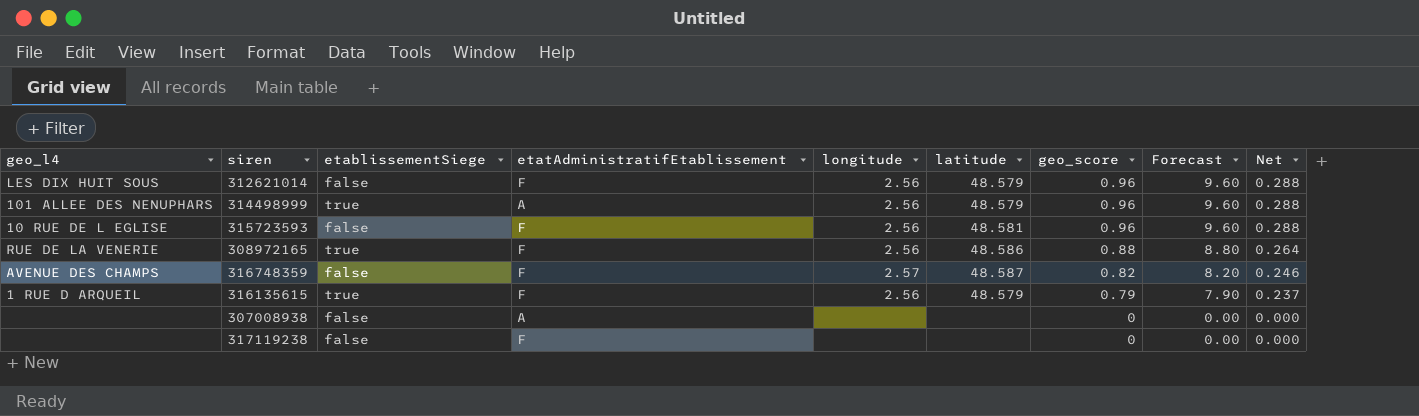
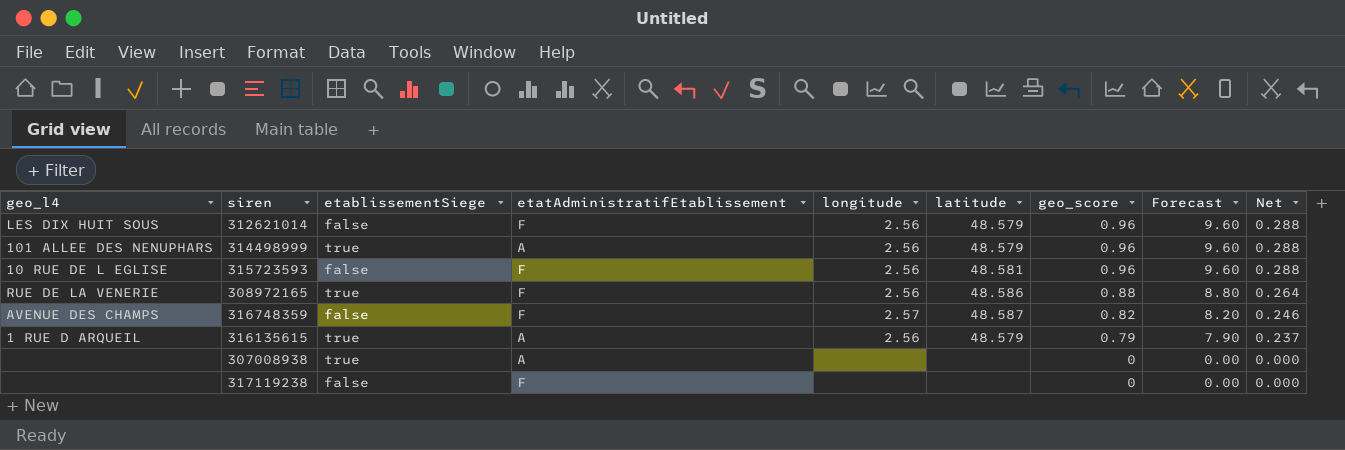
316135615 | etatAdministratifEtablissement: F -> A
307008938 | etablissementSiege: false -> true

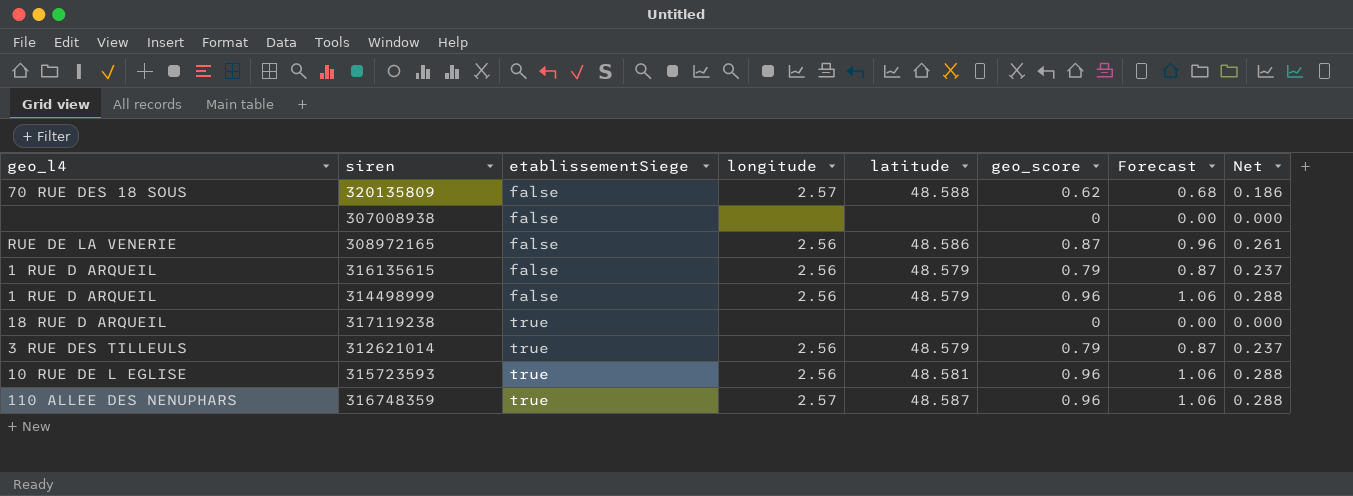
row order: geo_score descending -> etablissementSiege ascending
column etatAdministratifEtablissement | position: 4 -> none
column Forecast | formula: [geo_score] * 10 -> [geo_score] * 1.1
row 320135809: none -> 70 RUE DES 18 SOUS | false | 2.57 | 48.588 | 0.62 | 0.68 | 0.186
307008938 | etablissementSiege: true -> false
308972165 | etablissementSiege: true -> false
308972165 | geo_score: 0.88 -> 0.87
308972165 | Net: 0.264 -> 0.261
316135615 | etablissementSiege: true -> false
314498999 | geo_l4: 101 ALLEE DES NENUPHARS -> 1 RUE D ARQUEIL
314498999 | etablissementSiege: true -> false
317119238 | geo_l4: none -> 18 RUE D ARQUEIL
317119238 | etablissementSiege: false -> true
312621014 | geo_l4: LES DIX HUIT SOUS -> 3 RUE DES TILLEULS
312621014 | etablissementSiege: false -> true
312621014 | geo_score: 0.96 -> 0.79
312621014 | Net: 0.288 -> 0.237
315723593 | etablissementSiege: false -> true
316748359 | geo_l4: AVENUE DES CHAMPS -> 110 ALLEE DES NENUPHARS
316748359 | etablissementSiege: false -> true
316748359 | geo_score: 0.82 -> 0.96
316748359 | Net: 0.246 -> 0.288

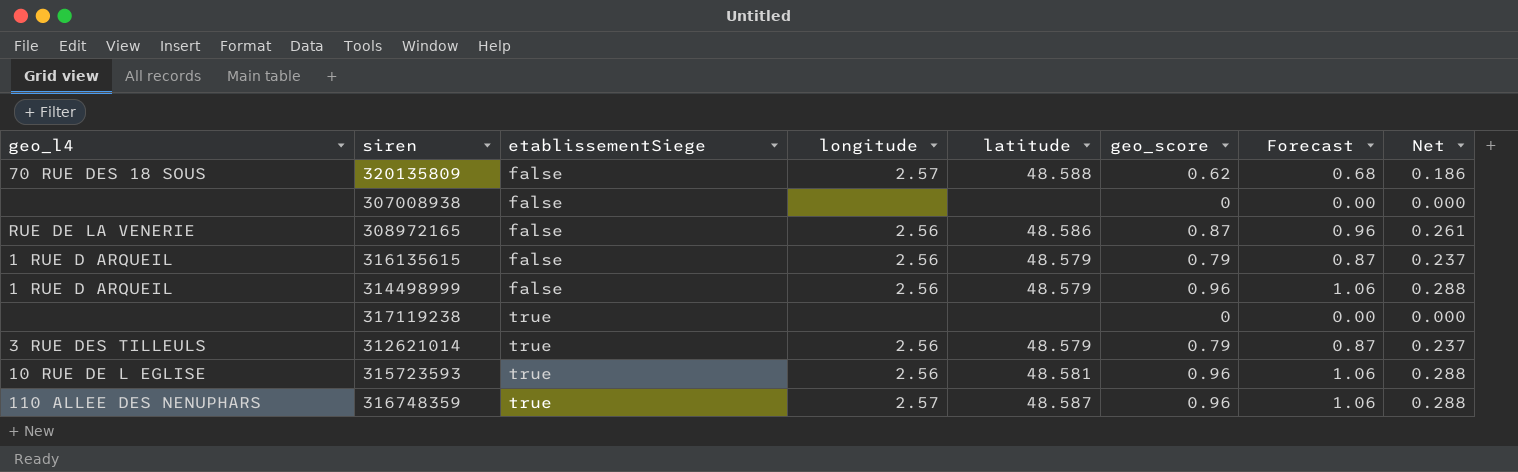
317119238 | geo_l4: 18 RUE D ARQUEIL -> none

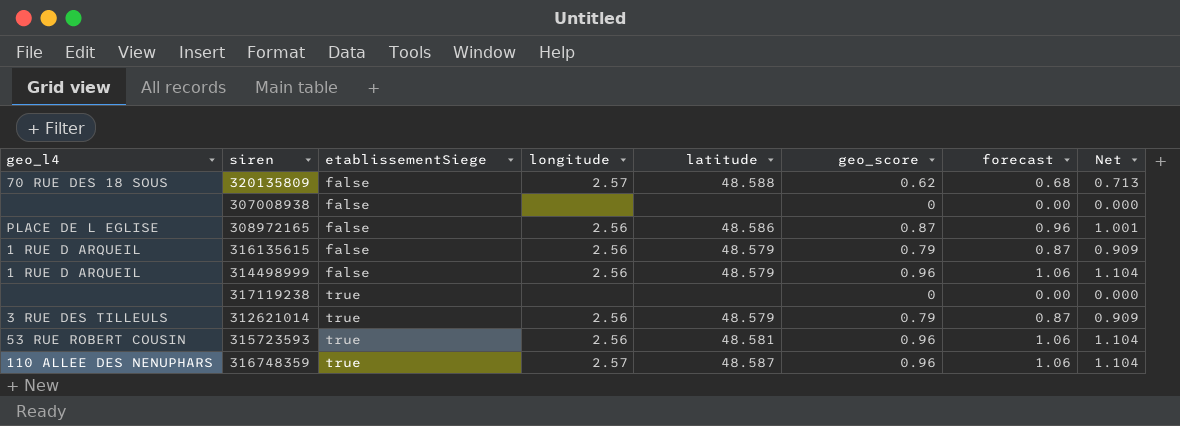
column name: Forecast -> forecast
column Net | formula: [geo_score] * 0.3 -> [geo_score] * 1.15
308972165 | geo_l4: RUE DE LA VENERIE -> PLACE DE L EGLISE
315723593 | geo_l4: 10 RUE DE L EGLISE -> 53 RUE ROBERT COUSIN

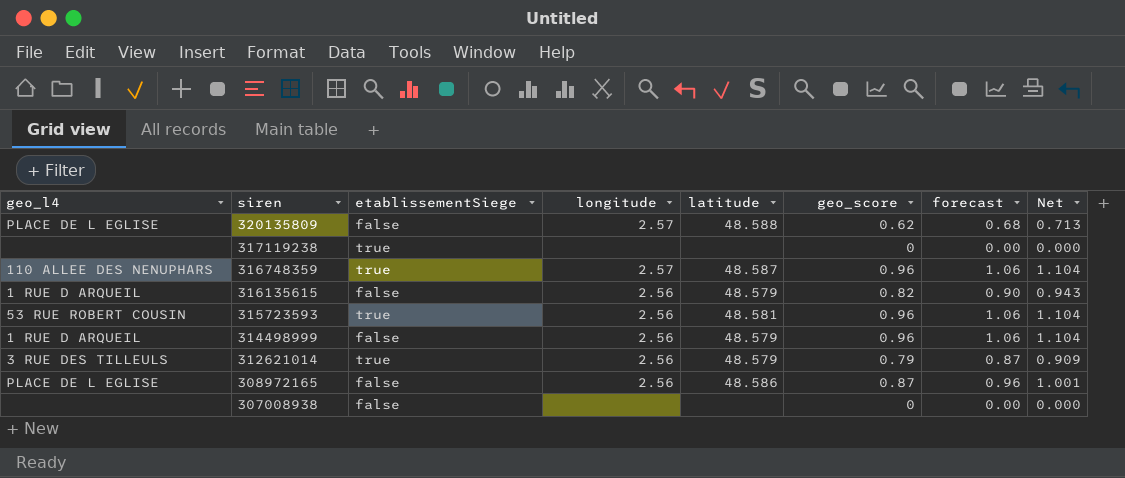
row order: etablissementSiege ascending -> siren descending
320135809 | geo_l4: 70 RUE DES 18 SOUS -> PLACE DE L EGLISE
316135615 | geo_score: 0.79 -> 0.82
316135615 | forecast: 0.87 -> 0.90
316135615 | Net: 0.909 -> 0.943

